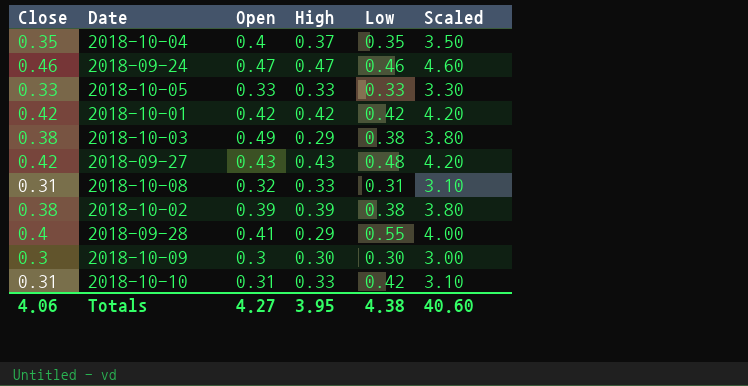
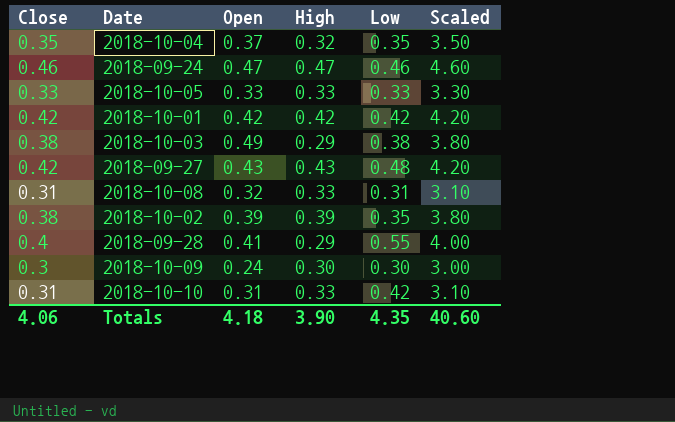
2018-10-04 | Open: 0.4 -> 0.37
2018-10-04 | High: 0.37 -> 0.32
2018-10-02 | Low: 0.38 -> 0.35
2018-10-09 | Open: 0.3 -> 0.24
Totals | Open: 4.27 -> 4.18
Totals | High: 3.95 -> 3.90
Totals | Low: 4.38 -> 4.35

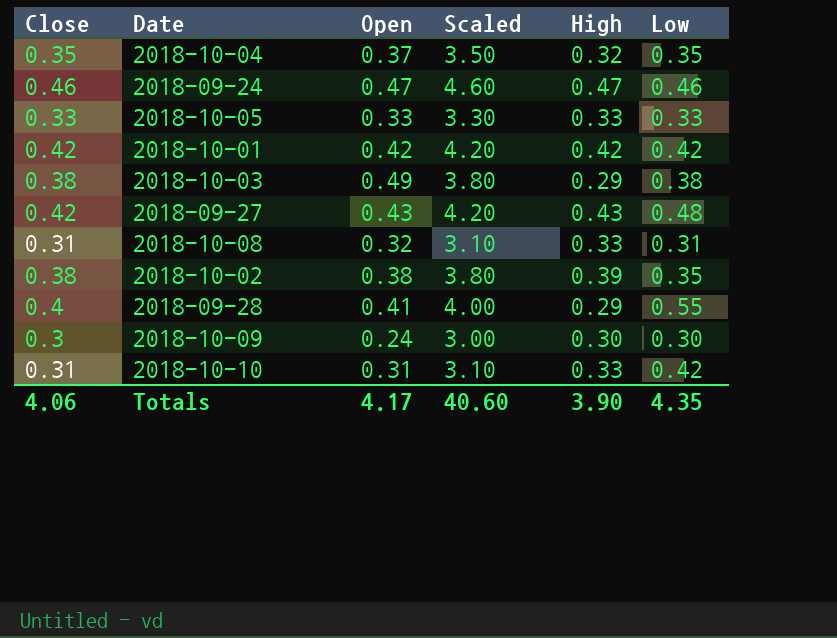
column Scaled | position: 6 -> 4
2018-10-02 | Open: 0.39 -> 0.38
Totals | Open: 4.18 -> 4.17

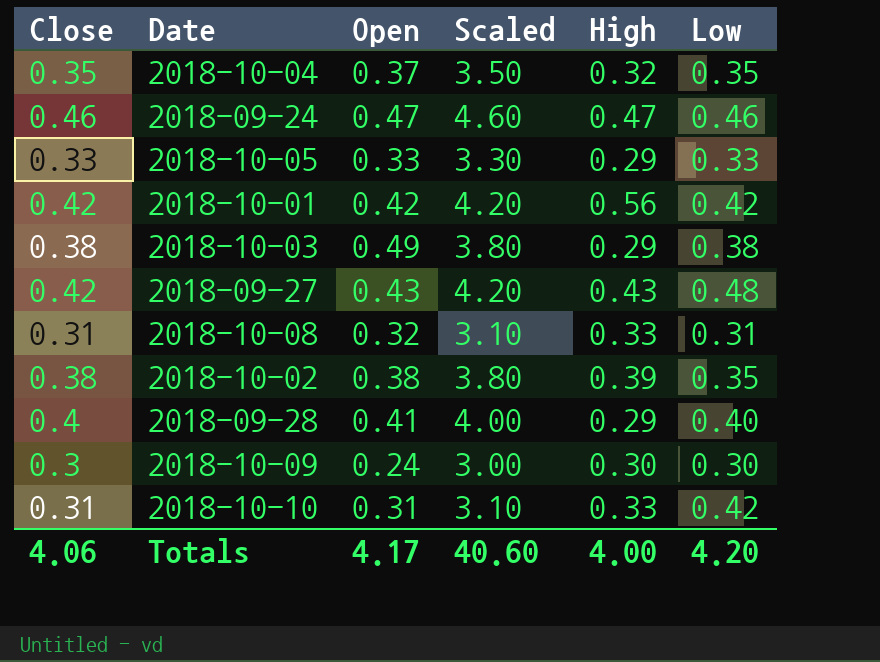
2018-10-05 | High: 0.33 -> 0.29
2018-10-01 | High: 0.42 -> 0.56
2018-09-28 | Low: 0.55 -> 0.40
Totals | High: 3.90 -> 4.00
Totals | Low: 4.35 -> 4.20

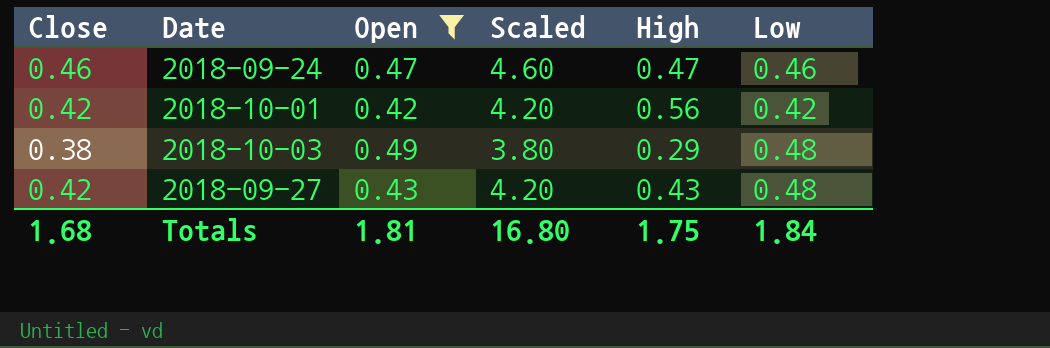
filter: none -> Open >= 0.42
2018-10-03 | Low: 0.38 -> 0.48
Totals | Close: 4.06 -> 1.68
Totals | Open: 4.17 -> 1.81
Totals | Scaled: 40.60 -> 16.80
Totals | High: 4.00 -> 1.75
Totals | Low: 4.20 -> 1.84

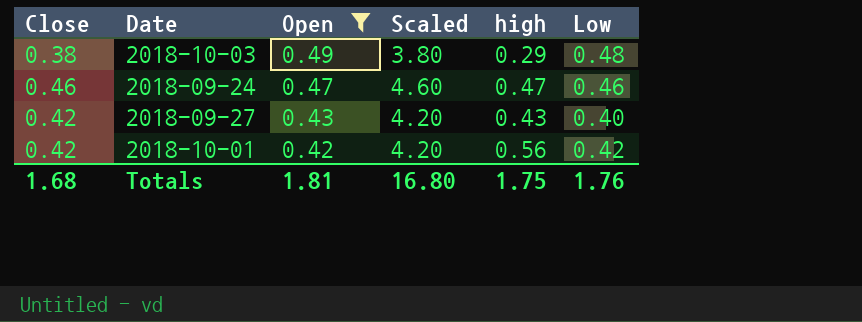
row order: none -> Open descending
column name: High -> high
2018-09-27 | Low: 0.48 -> 0.40
Totals | Low: 1.84 -> 1.76

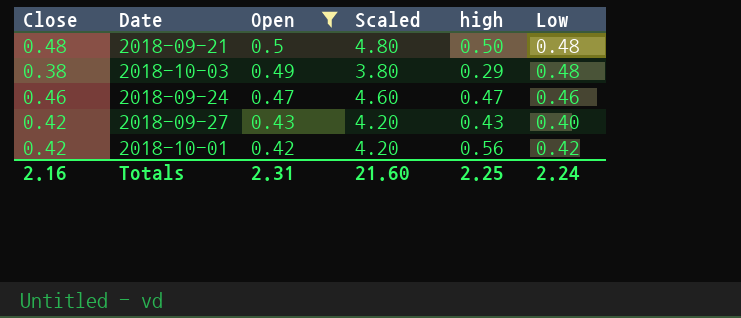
row 2018-09-21: none -> 0.48 | 0.5 | 4.80 | 0.50 | 0.48
Totals | Close: 1.68 -> 2.16
Totals | Open: 1.81 -> 2.31
Totals | Scaled: 16.80 -> 21.60
Totals | high: 1.75 -> 2.25
Totals | Low: 1.76 -> 2.24

